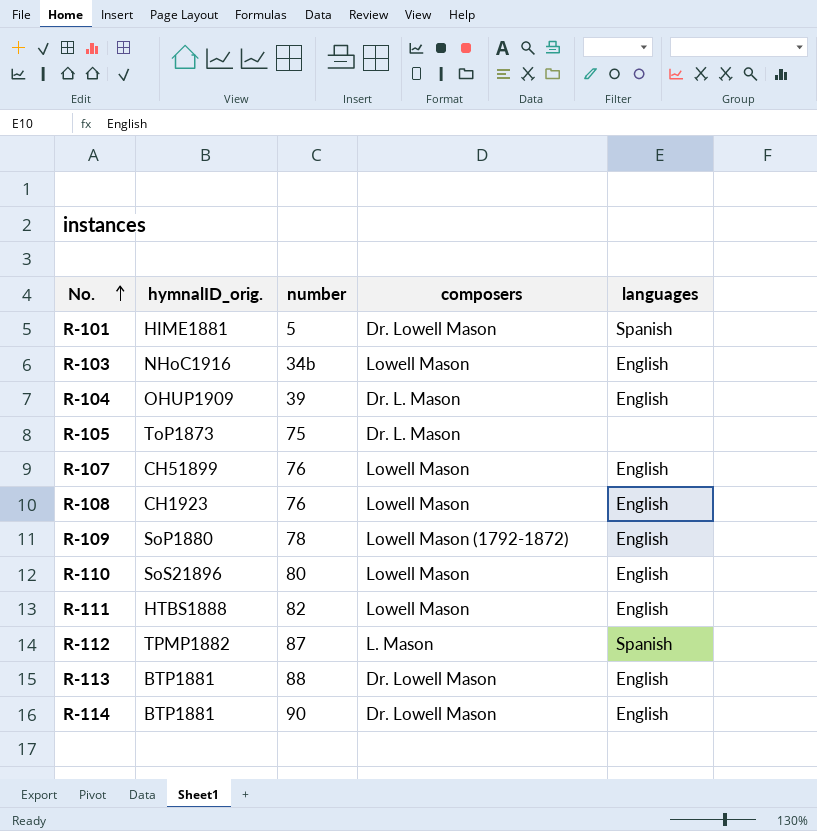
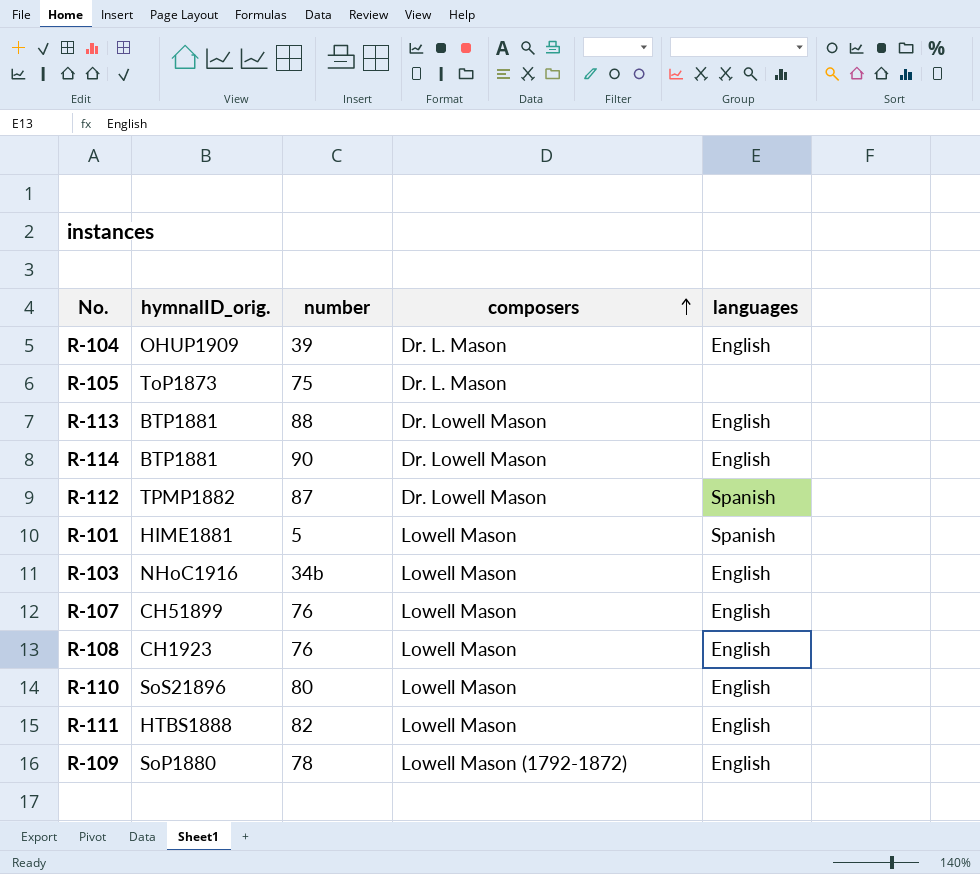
row order: No. ascending -> composers ascending
R-112 | composers: L. Mason -> Dr. Lowell Mason
R-101 | composers: Dr. Lowell Mason -> Lowell Mason

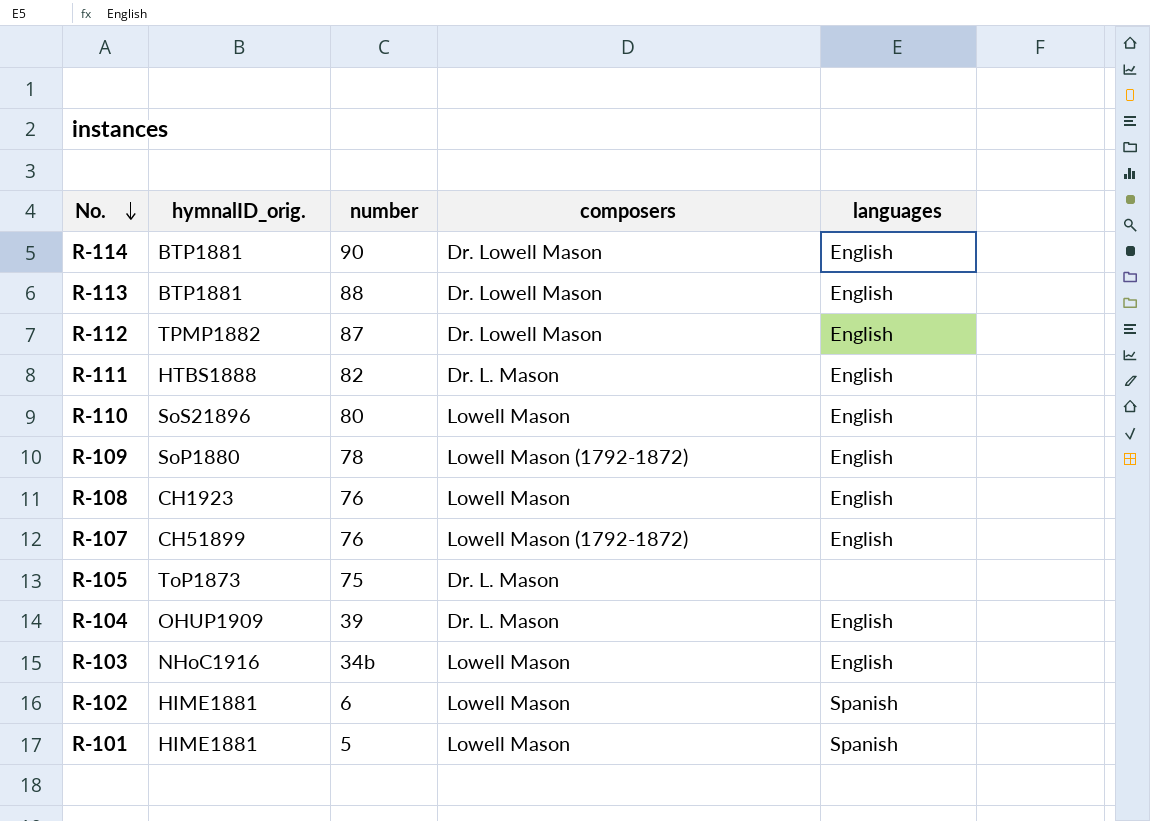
row order: composers ascending -> No. descending
R-112 | languages: Spanish -> English
R-111 | composers: Lowell Mason -> Dr. L. Mason
R-107 | composers: Lowell Mason -> Lowell Mason (1792-1872)
row R-102: none -> HIME1881 | 6 | Lowell Mason | Spanish

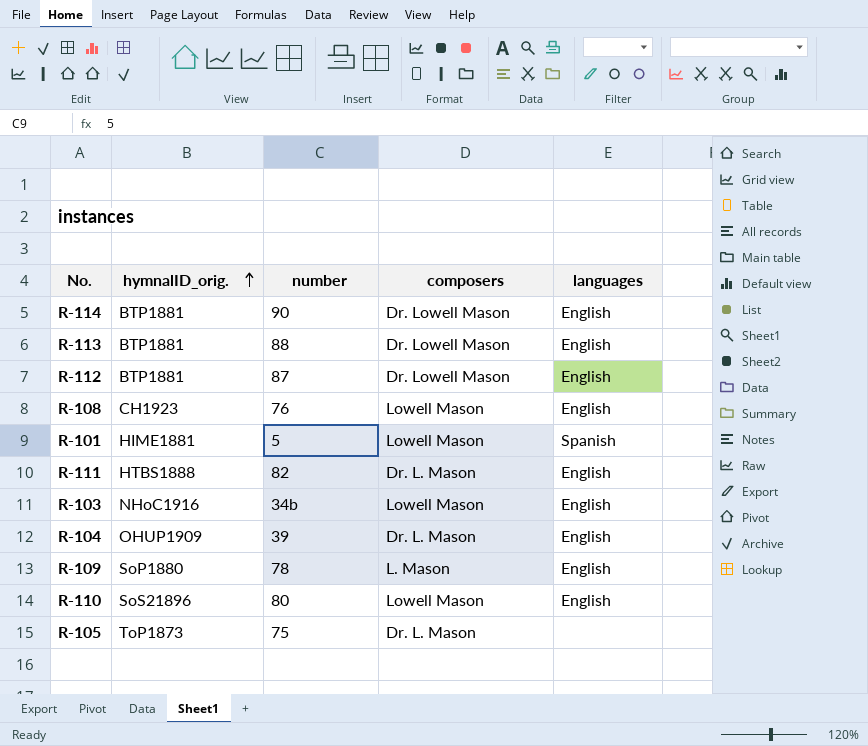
row order: No. descending -> hymnalID_orig. ascending
row R-107: CH51899 | 76 | Lowell Mason (1792-1872) | English -> none
row R-102: HIME1881 | 6 | Lowell Mason | Spanish -> none
R-112 | hymnalID_orig.: TPMP1882 -> BTP1881
R-109 | composers: Lowell Mason (1792-1872) -> L. Mason

